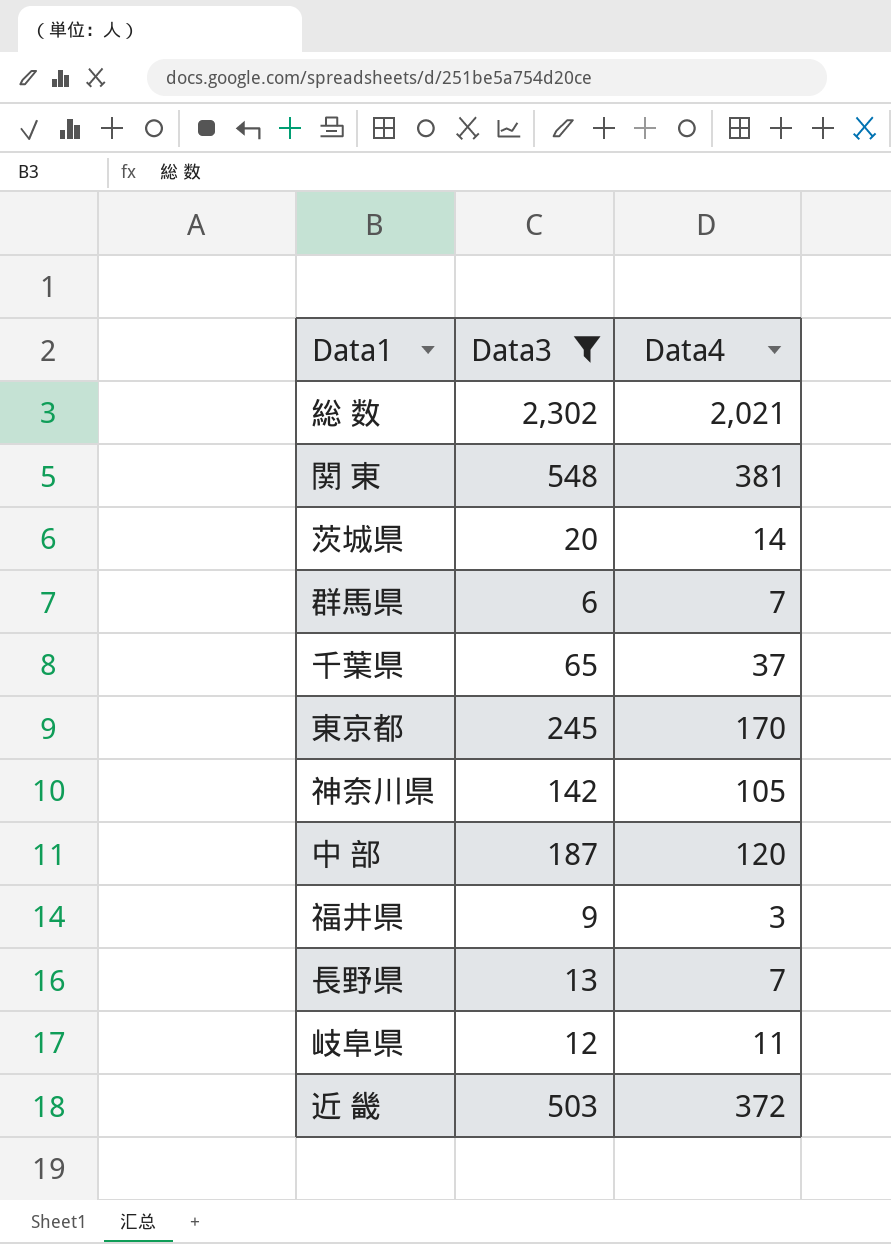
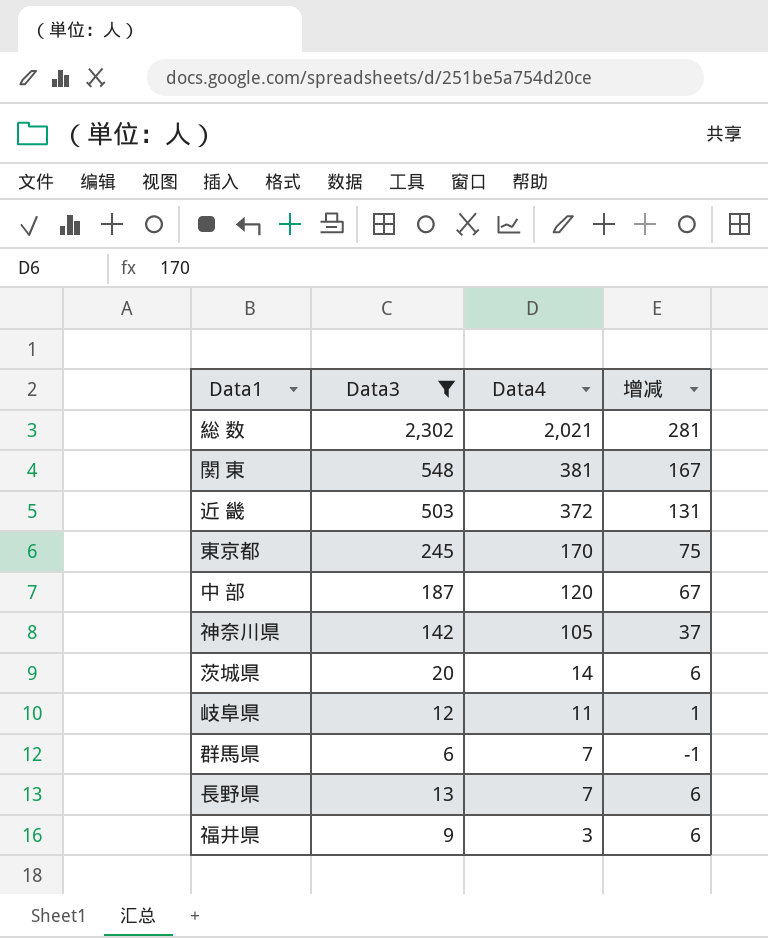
row order: none -> Data4 descending
column 增减 | formula: none -> [Data3] - [Data4]
row 千葉県: 65 | 37 -> none

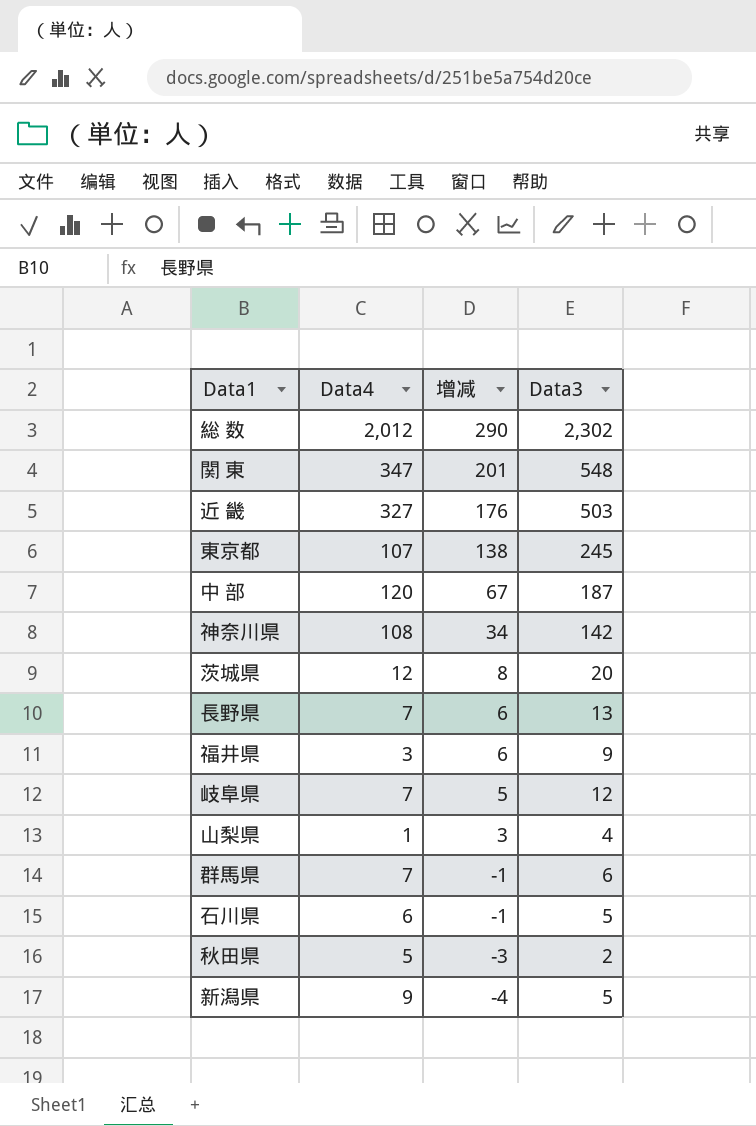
filter: Data3 >= 6 -> none
row order: Data4 descending -> 增减 descending
column Data3 | position: 2 -> 4
総 数 | Data4: 2,021 -> 2,012
総 数 | 增减: 281 -> 290
関 東 | Data4: 381 -> 347
関 東 | 增减: 167 -> 201
近 畿 | Data4: 372 -> 327
近 畿 | 增减: 131 -> 176
東京都 | Data4: 170 -> 107
東京都 | 增减: 75 -> 138
神奈川県 | Data4: 105 -> 108
神奈川県 | 增减: 37 -> 34
茨城県 | Data4: 14 -> 12
茨城県 | 增减: 6 -> 8
岐阜県 | Data4: 11 -> 7
岐阜県 | 增减: 1 -> 5

